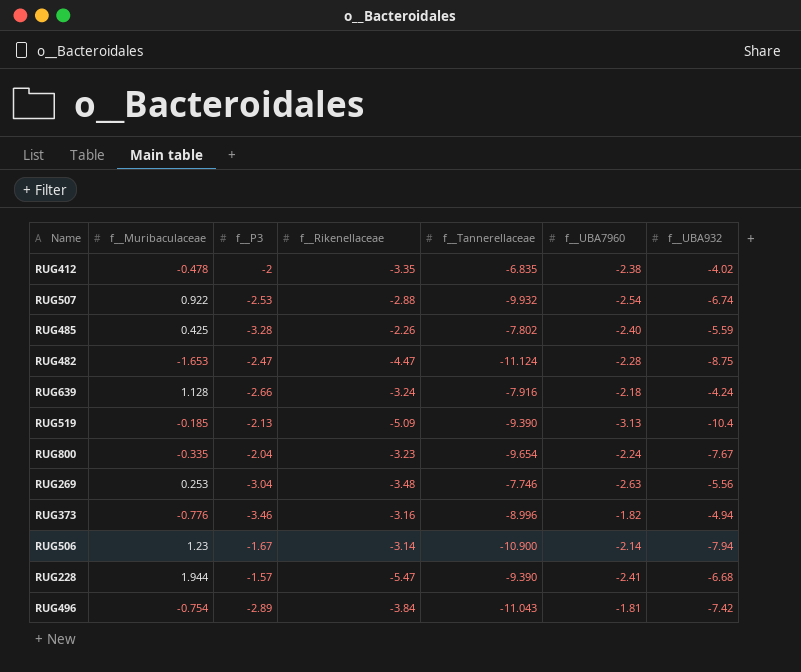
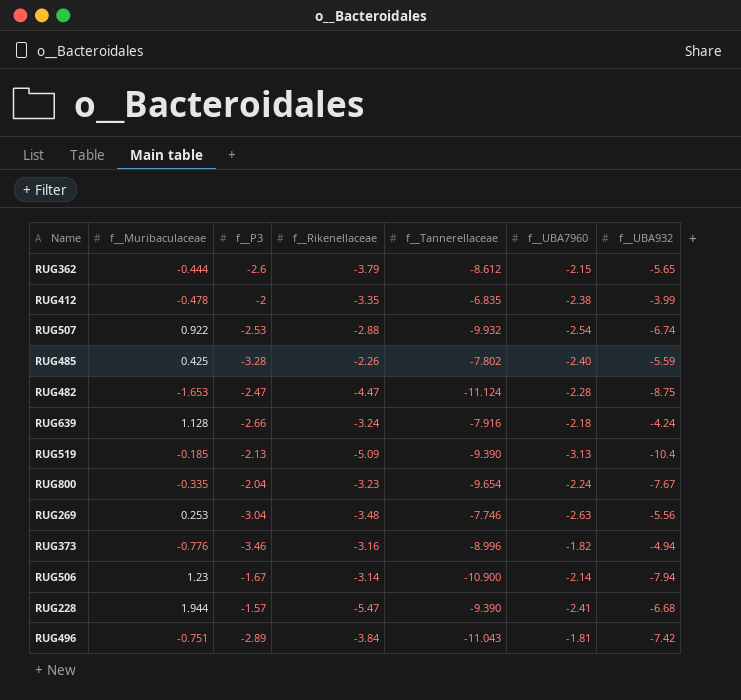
row RUG362: none -> -0.444 | -2.6 | -3.79 | -8.612 | -2.15 | -5.65
RUG412 | f__UBA932: -4.02 -> -3.99
RUG496 | f__Muribaculaceae: -0.754 -> -0.751

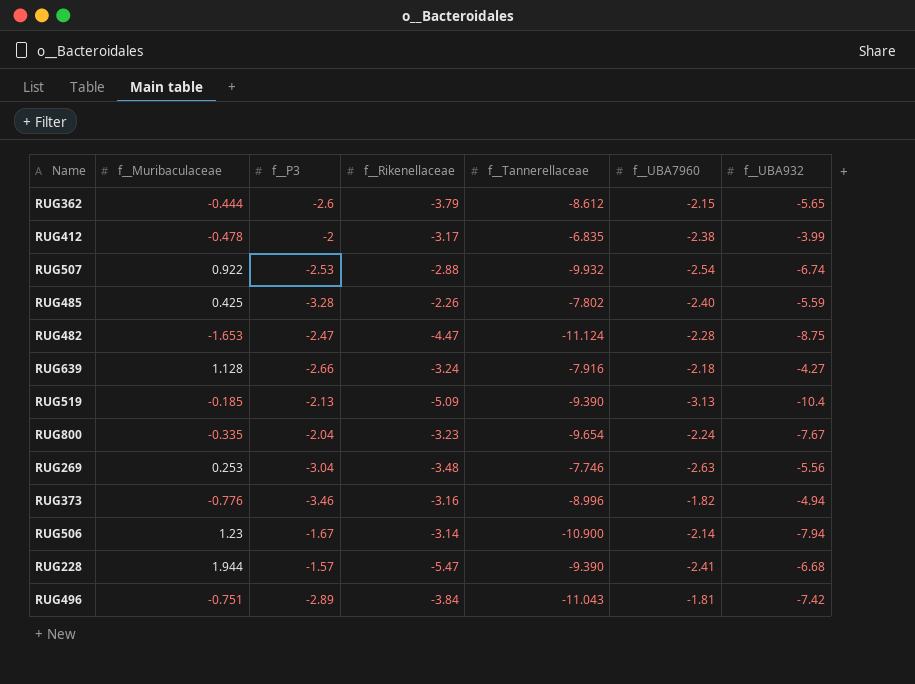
RUG412 | f__Rikenellaceae: -3.35 -> -3.17
RUG639 | f__UBA932: -4.24 -> -4.27

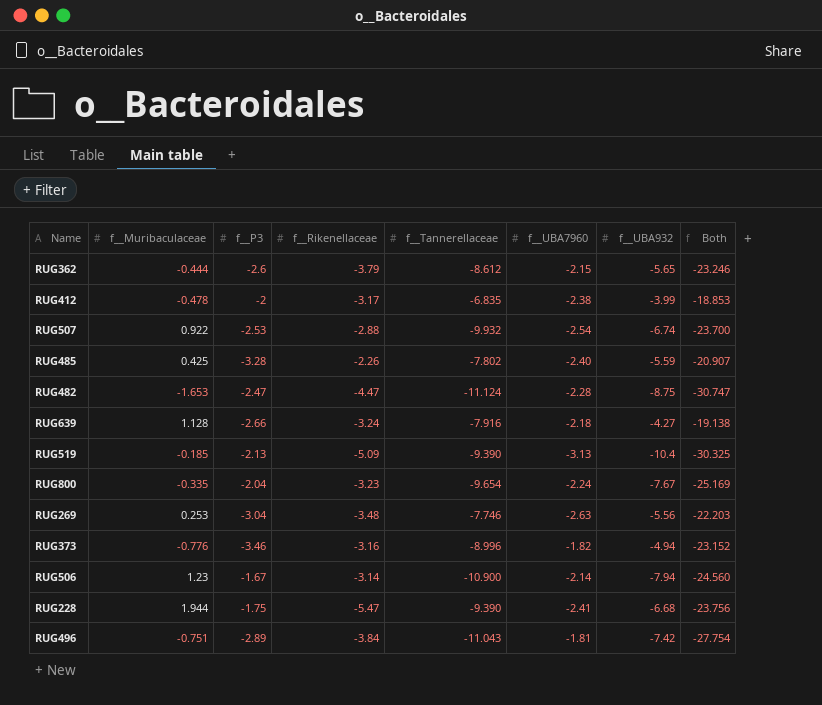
column Both | formula: none -> [f__Muribaculaceae] + [f__P3] + [f__Rikenellaceae] + [f__Tannerellaceae] + [f__UBA7960] + [f__UBA932]
RUG228 | f__P3: -1.57 -> -1.75

